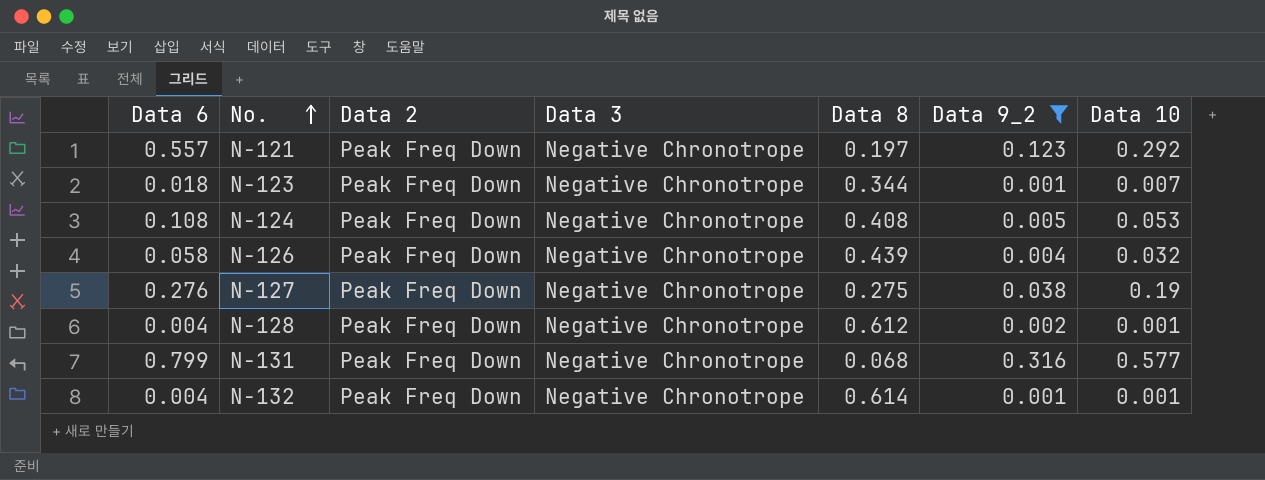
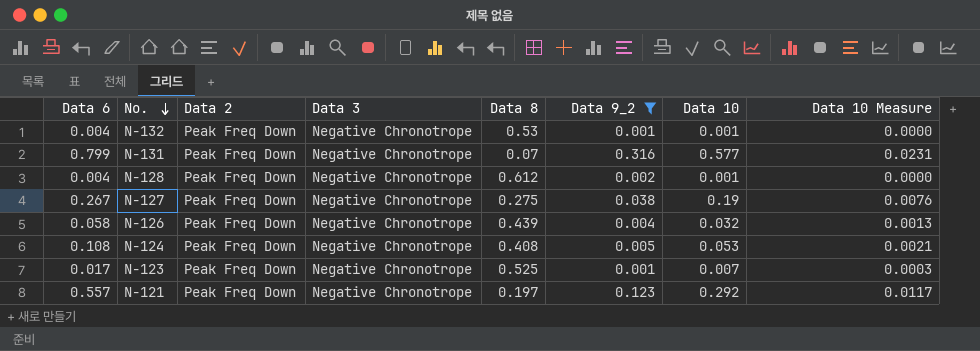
row order: No. ascending -> No. descending
column Data 10 Measure | formula: none -> [Data 10] * 0.04
N-132 | Data 8: 0.614 -> 0.53
N-131 | Data 8: 0.068 -> 0.07
N-127 | Data 6: 0.276 -> 0.267
N-123 | Data 6: 0.018 -> 0.017
N-123 | Data 8: 0.344 -> 0.525

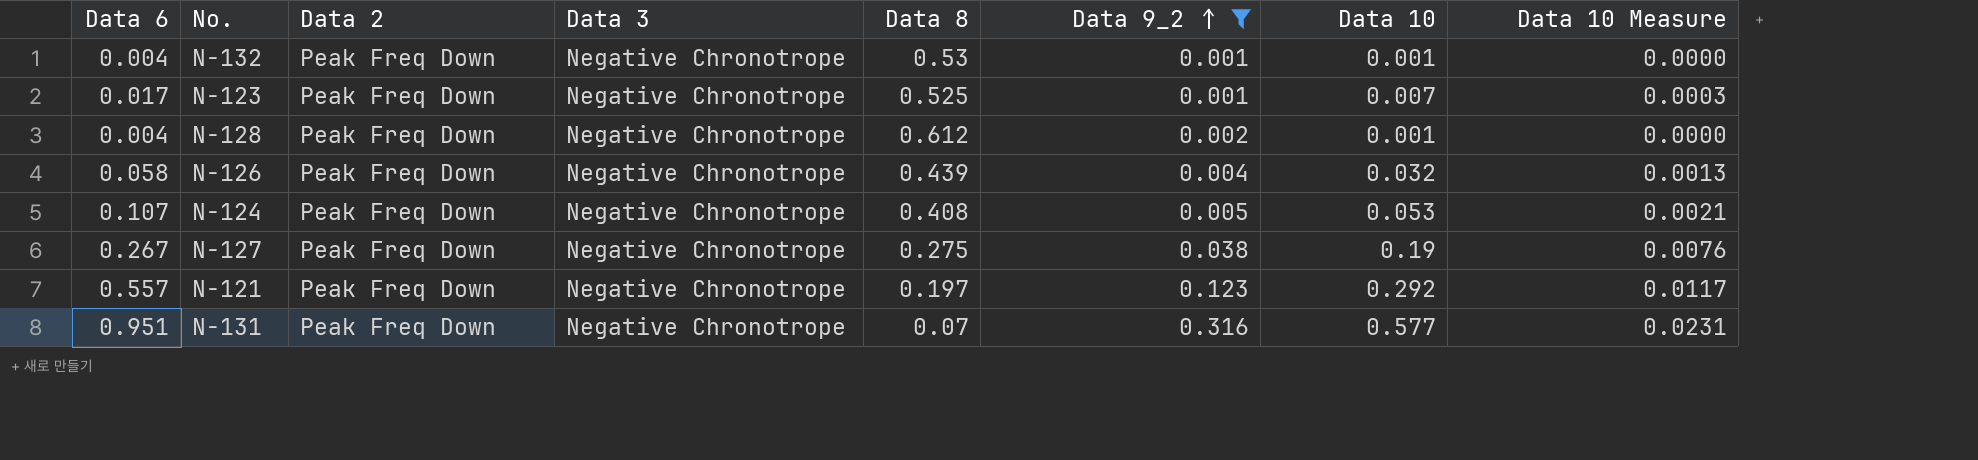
row order: No. descending -> Data 9_2 ascending
N-124 | Data 6: 0.108 -> 0.107
N-131 | Data 6: 0.799 -> 0.951

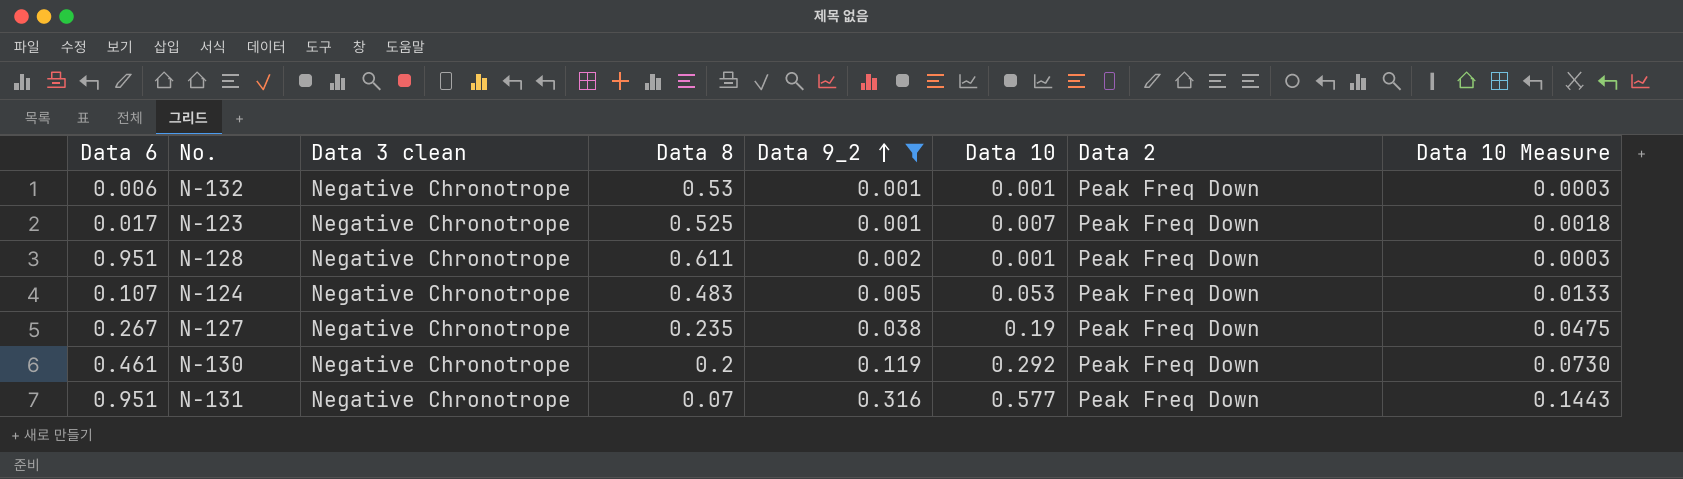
column name: Data 3 -> Data 3 clean
column Data 2 | position: 3 -> 7
column Data 10 Measure | formula: [Data 10] * 0.04 -> [Data 10] * 0.25
row N-126: 0.058 | Peak Freq Down | Negative Chronotrope | 0.439 | 0.004 | 0.032 | 0.0013 -> none
row N-121: 0.557 | Peak Freq Down | Negative Chronotrope | 0.197 | 0.123 | 0.292 | 0.0117 -> none
N-132 | Data 6: 0.004 -> 0.006
N-128 | Data 6: 0.004 -> 0.951
N-128 | Data 8: 0.612 -> 0.611
N-124 | Data 8: 0.408 -> 0.483
N-127 | Data 8: 0.275 -> 0.235
row N-130: none -> 0.461 | Negative Chronotrope | 0.2 | 0.119 | 0.292 | Peak Freq Down | 0.0730

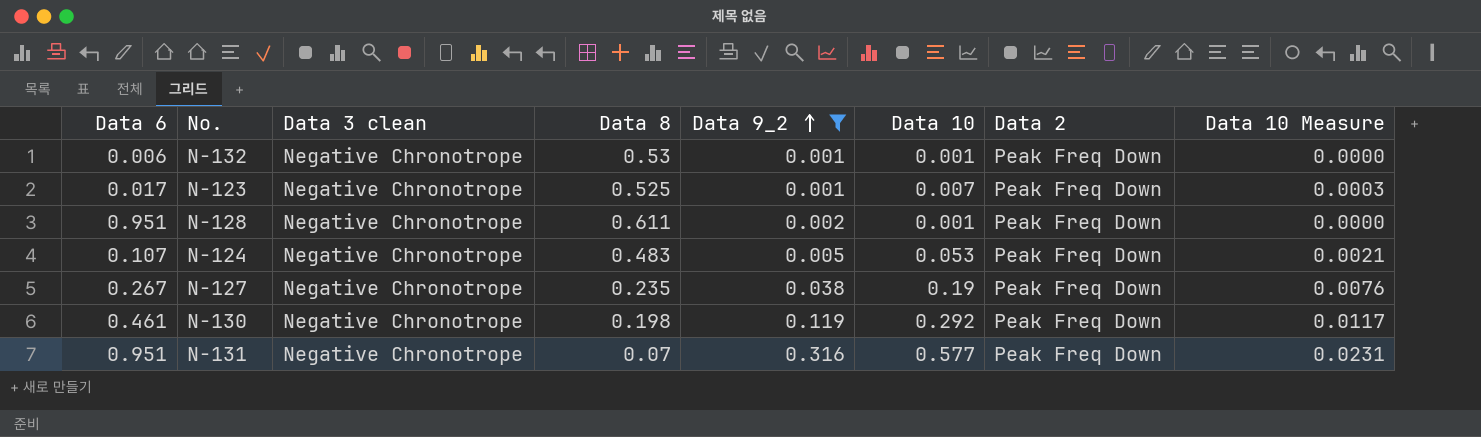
column Data 10 Measure | formula: [Data 10] * 0.25 -> [Data 10] * 0.04
N-130 | Data 8: 0.2 -> 0.198

